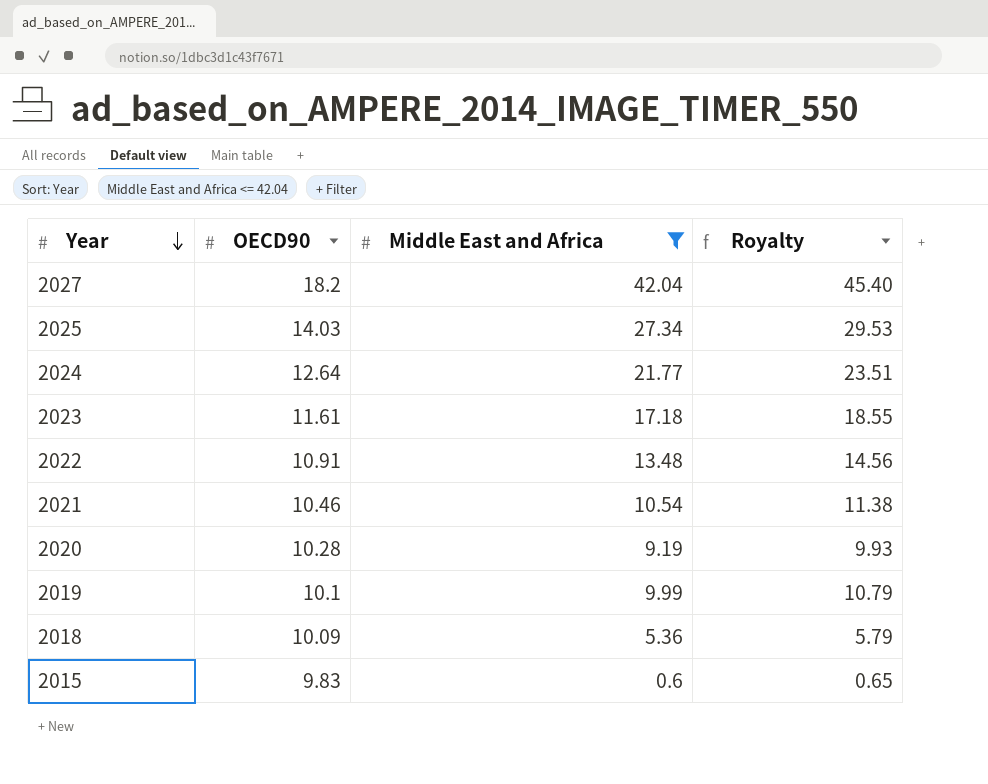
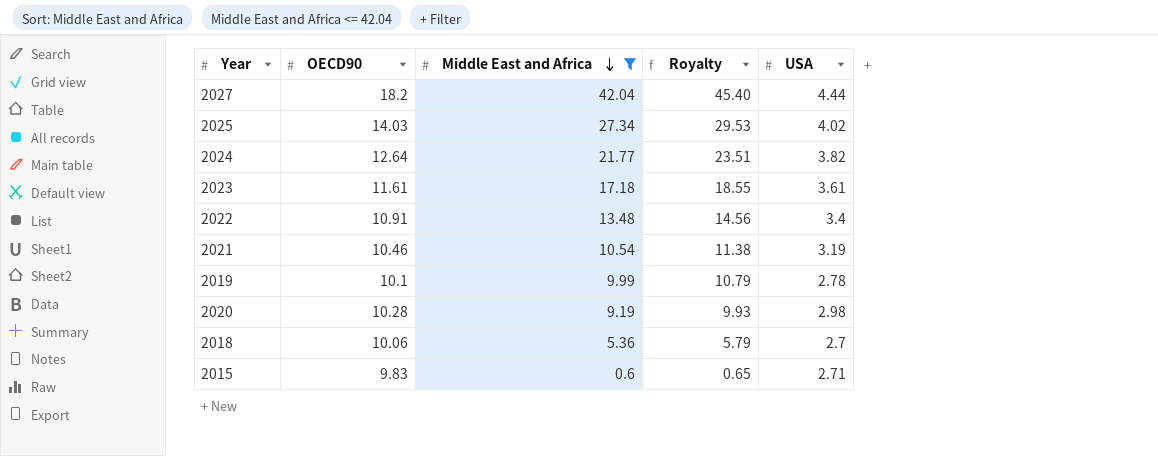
row order: Year descending -> Middle East and Africa descending
column USA | position: none -> 5
2018 | OECD90: 10.09 -> 10.06

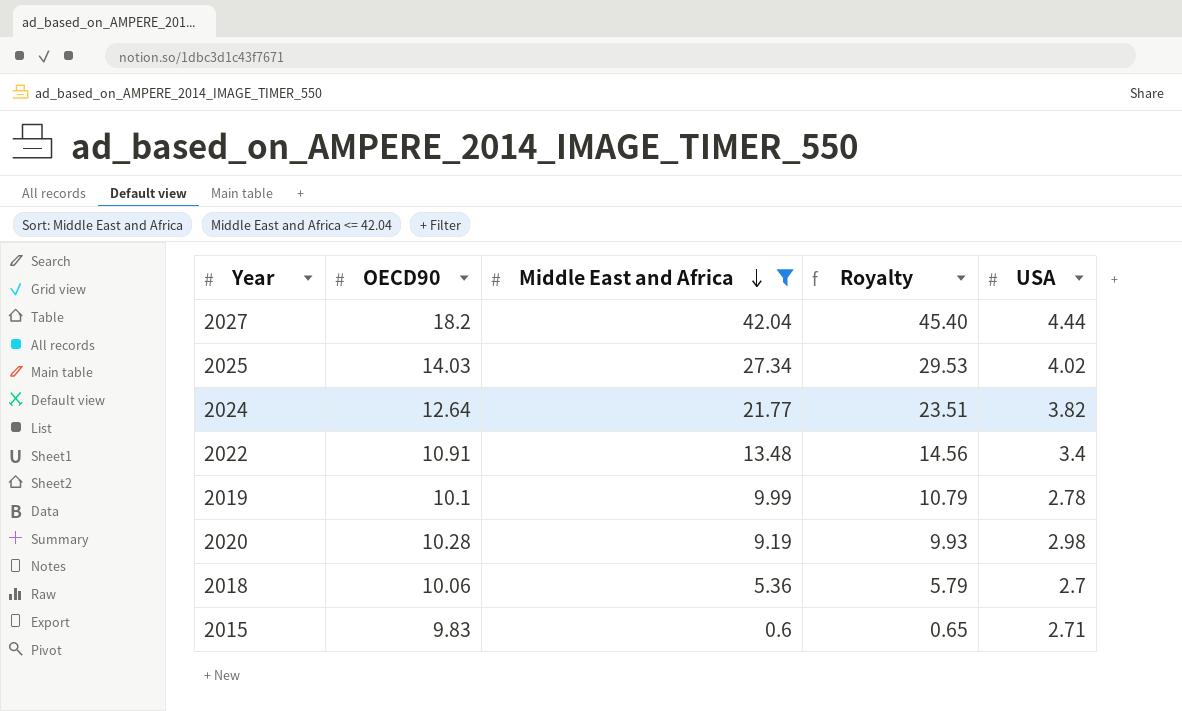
row 2023: 11.61 | 17.18 | 18.55 | 3.61 -> none
row 2021: 10.46 | 10.54 | 11.38 | 3.19 -> none

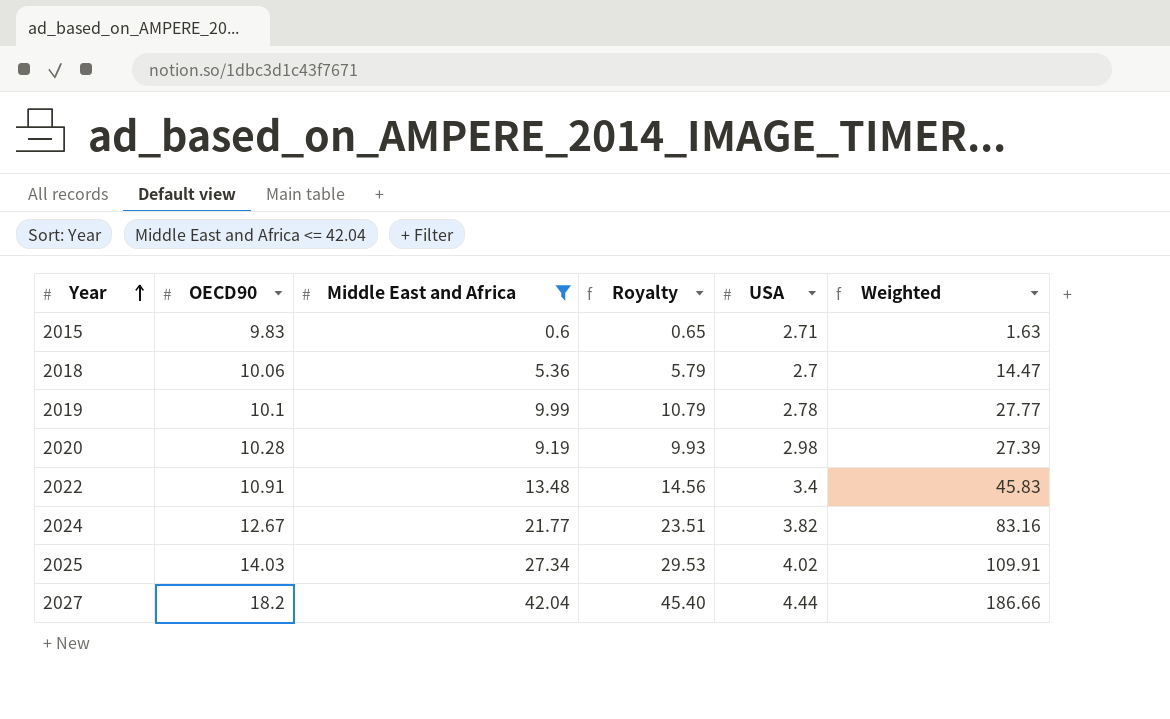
row order: Middle East and Africa descending -> Year ascending
column Weighted | formula: none -> [Middle East and Africa] * [USA]
2024 | OECD90: 12.64 -> 12.67

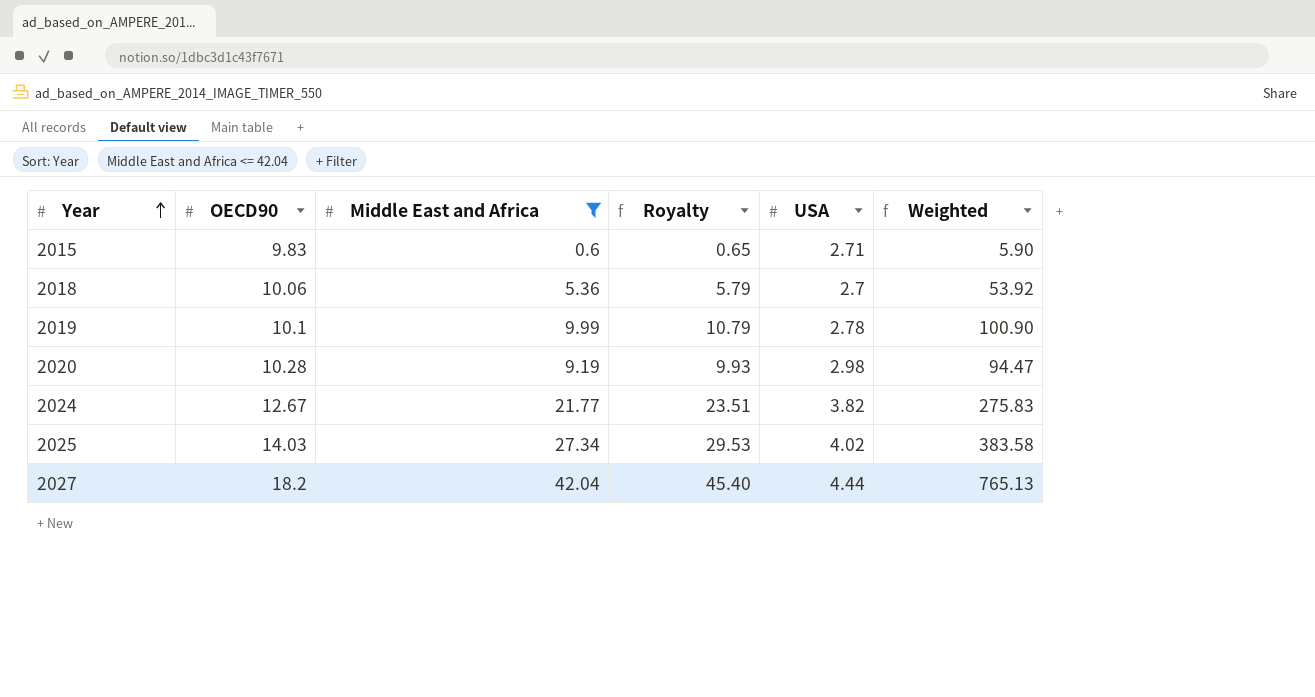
column Weighted | formula: [Middle East and Africa] * [USA] -> [OECD90] * [Middle East and Africa]
row 2022: 10.91 | 13.48 | 14.56 | 3.4 | 45.83 -> none

